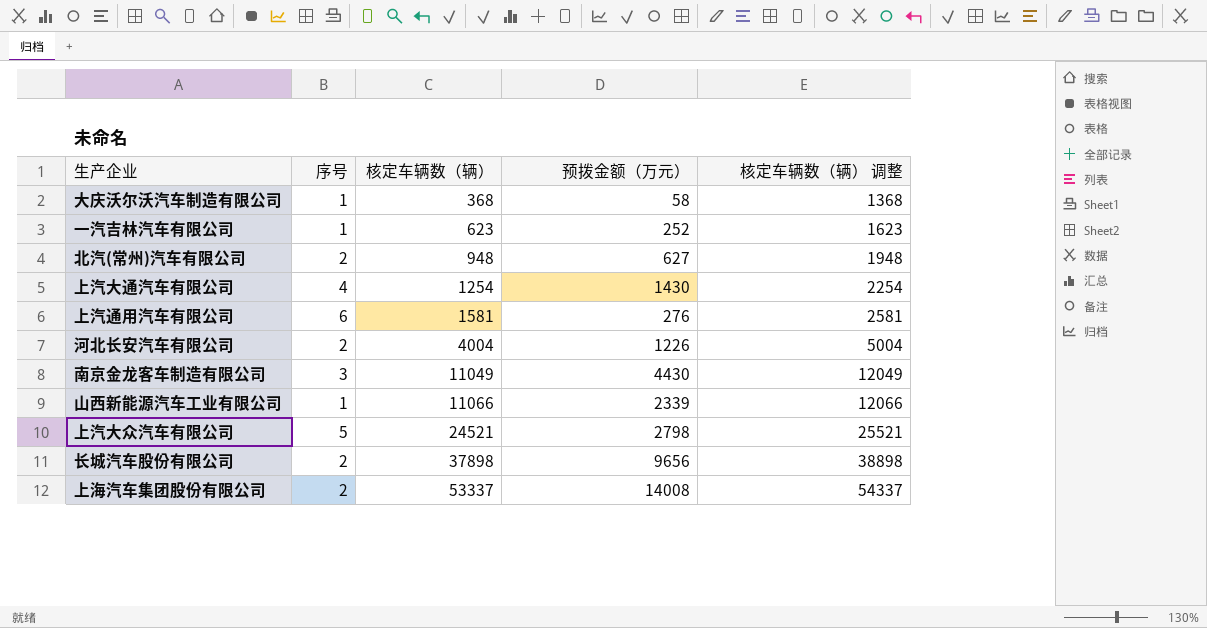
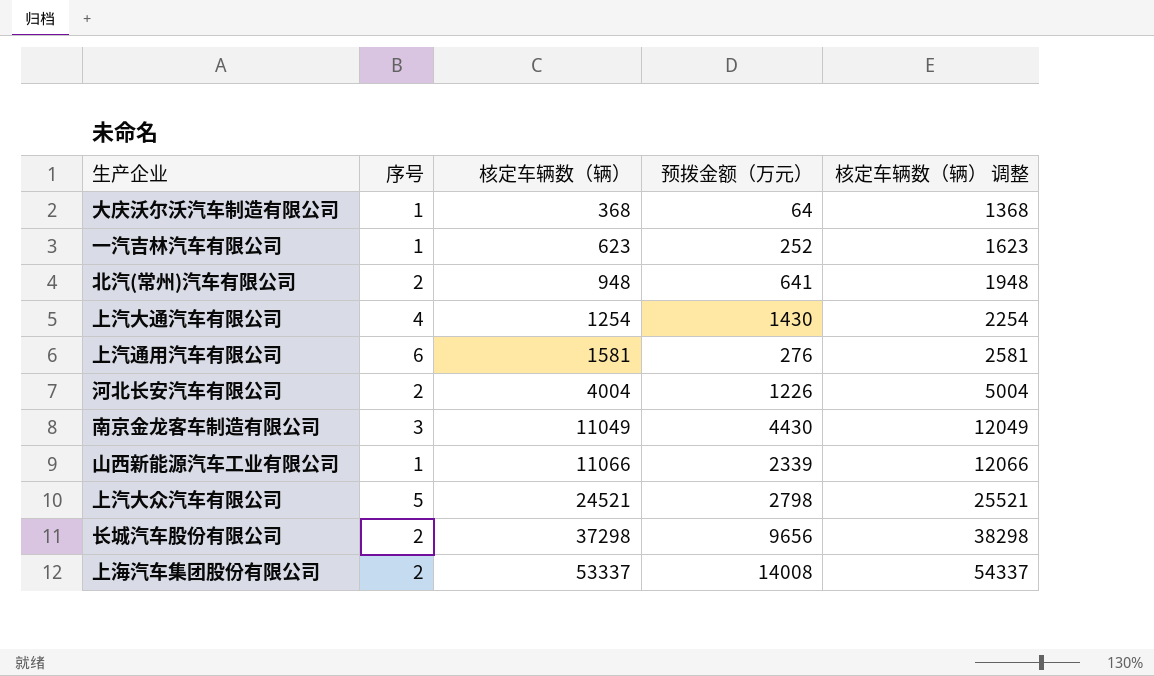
大庆沃尔沃汽车制造有限公司 | 预拨金额（万元）: 58 -> 64
北汽(常州)汽车有限公司 | 预拨金额（万元）: 627 -> 641
长城汽车股份有限公司 | 核定车辆数（辆）: 37898 -> 37298
长城汽车股份有限公司 | 核定车辆数（辆） 调整: 38898 -> 38298

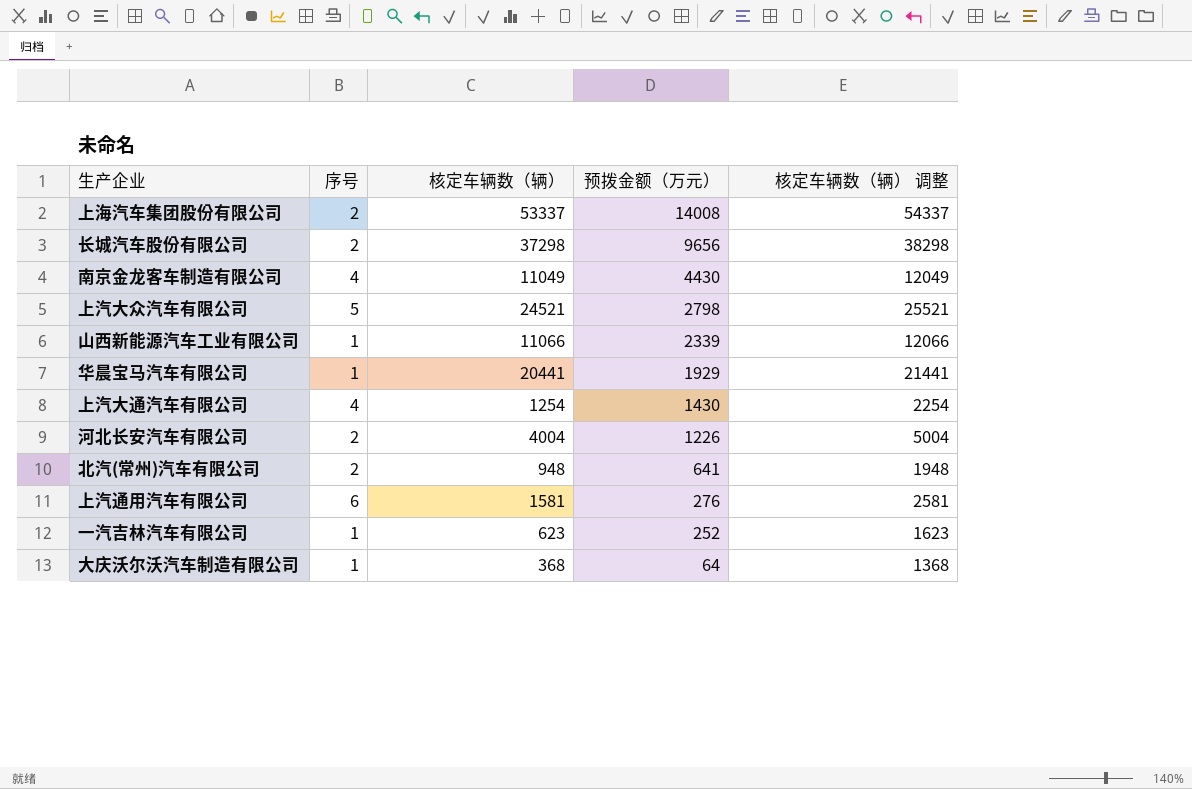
row order: 核定车辆数（辆） ascending -> 预拨金额（万元） descending
南京金龙客车制造有限公司 | 序号: 3 -> 4
row 华晨宝马汽车有限公司: none -> 1 | 20441 | 1929 | 21441

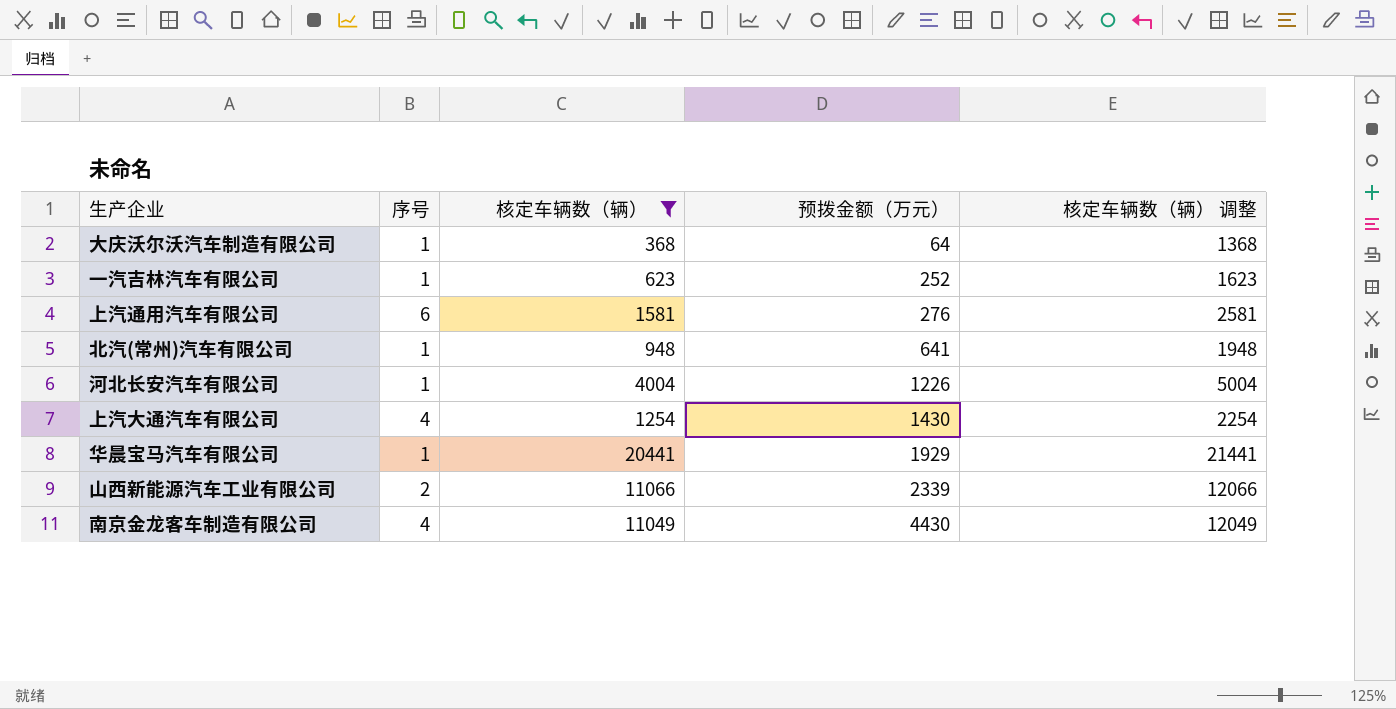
filter: none -> 核定车辆数（辆） <= 20441
row order: 预拨金额（万元） descending -> 预拨金额（万元） ascending
北汽(常州)汽车有限公司 | 序号: 2 -> 1
河北长安汽车有限公司 | 序号: 2 -> 1
山西新能源汽车工业有限公司 | 序号: 1 -> 2

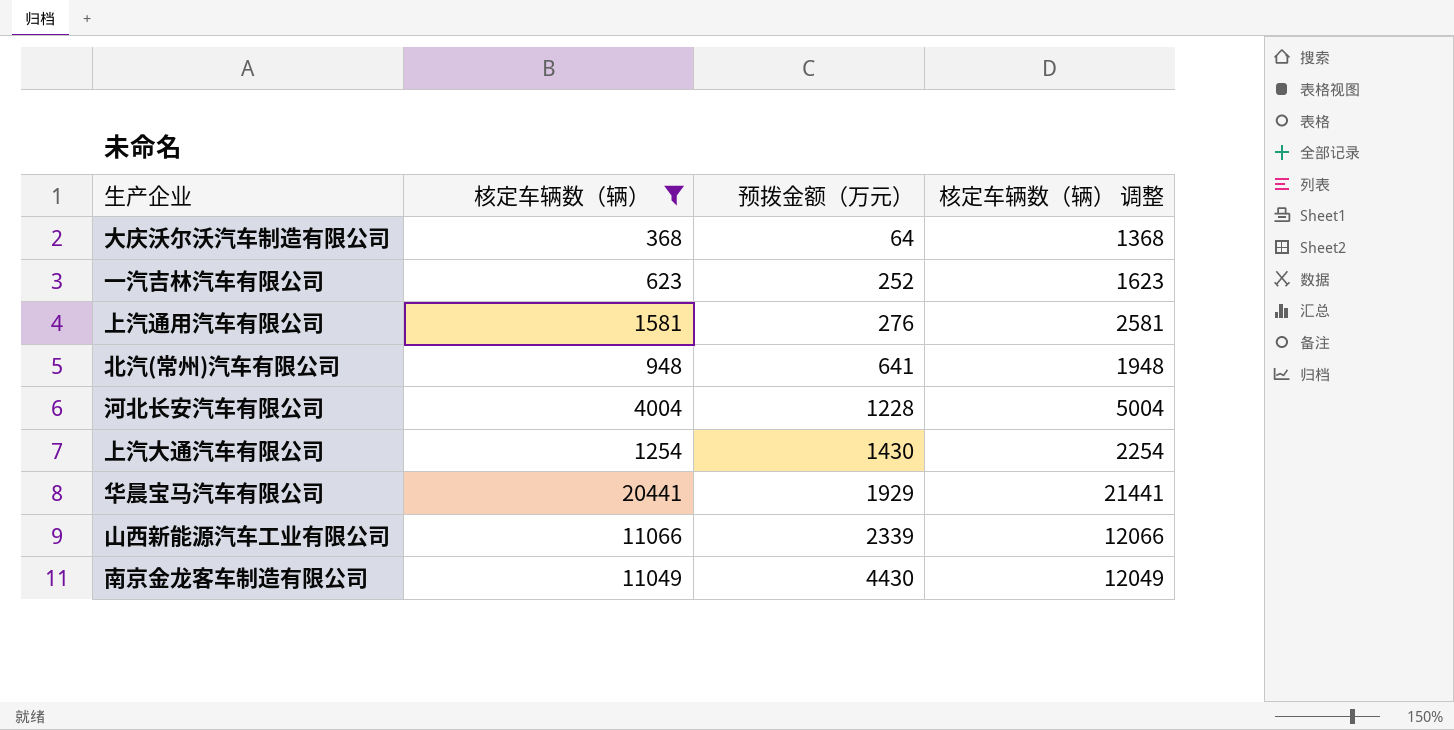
column 序号 | position: 2 -> none
河北长安汽车有限公司 | 预拨金额（万元）: 1226 -> 1228

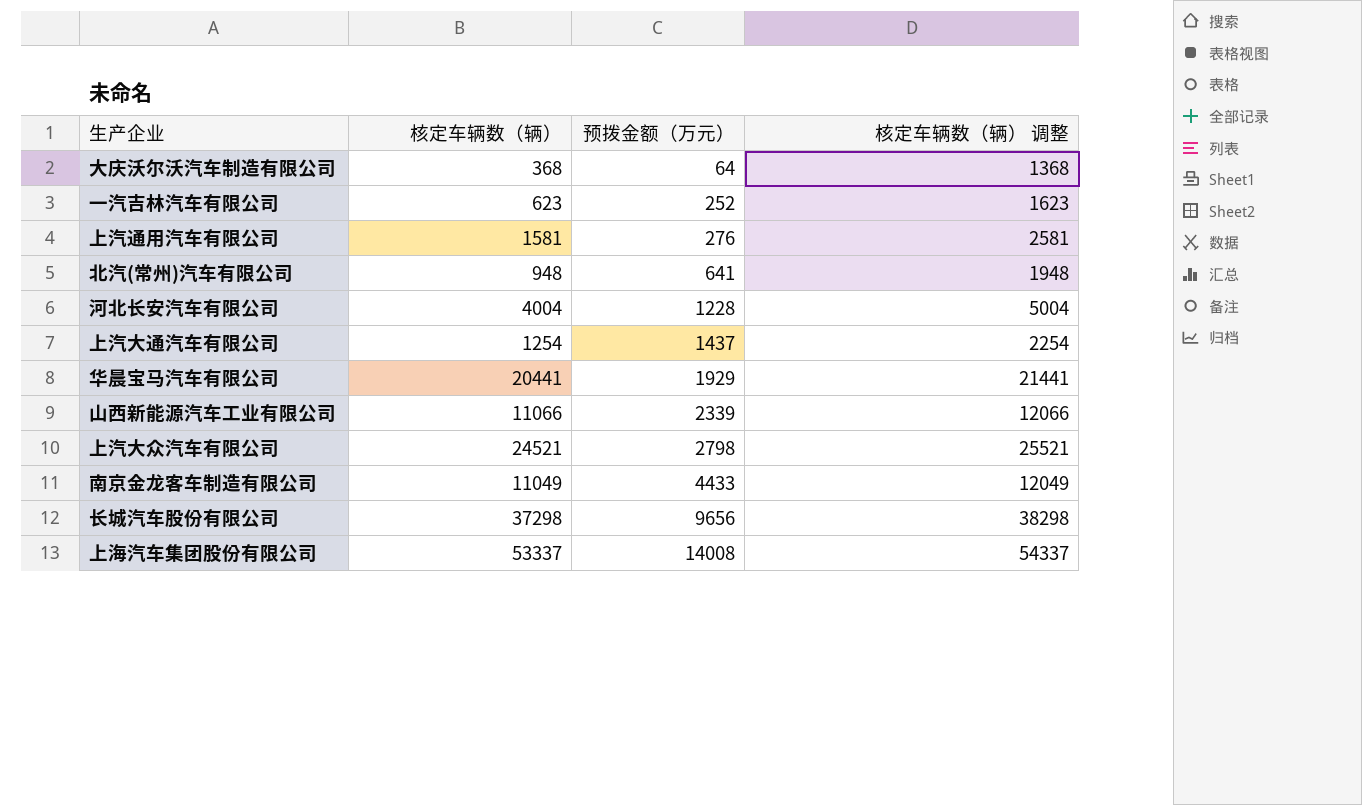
filter: 核定车辆数（辆） <= 20441 -> none
上汽大通汽车有限公司 | 预拨金额（万元）: 1430 -> 1437
南京金龙客车制造有限公司 | 预拨金额（万元）: 4430 -> 4433

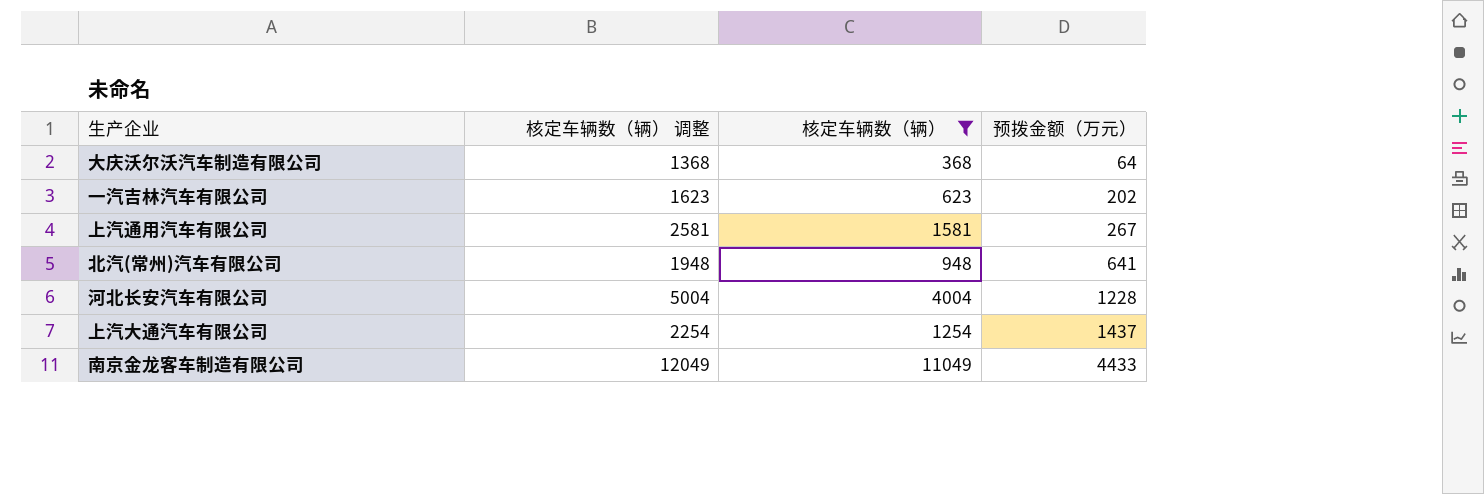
filter: none -> 核定车辆数（辆） <= 11049
column 核定车辆数（辆） 调整 | position: 4 -> 2
一汽吉林汽车有限公司 | 预拨金额（万元）: 252 -> 202
上汽通用汽车有限公司 | 预拨金额（万元）: 276 -> 267

